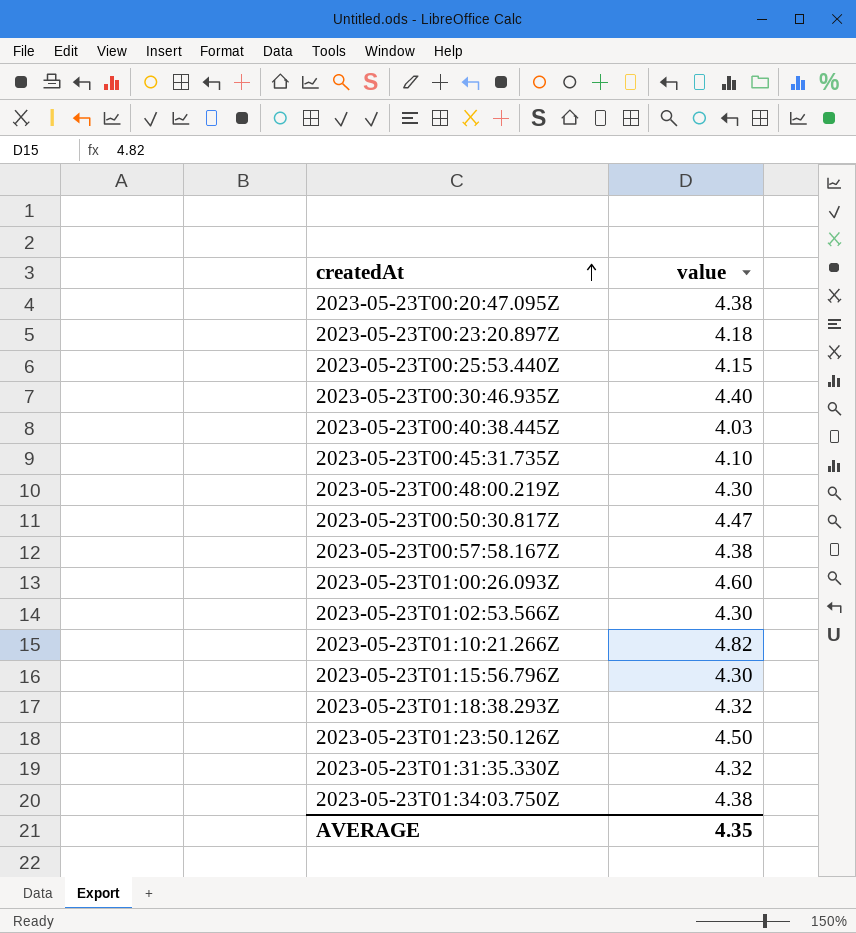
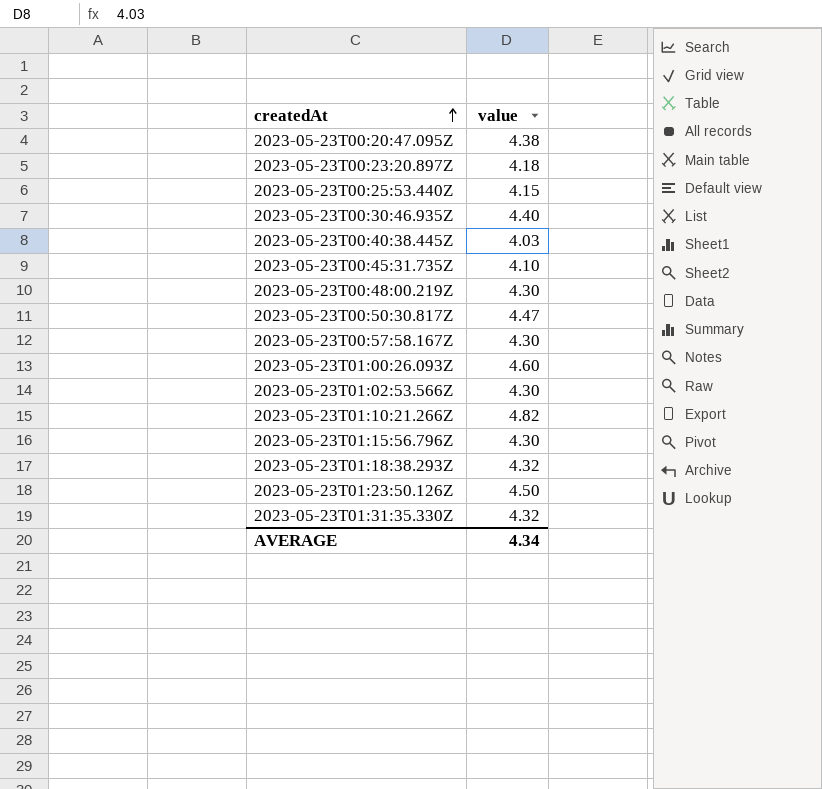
row 2023-05-23T01:34:03.750Z: 4.38 -> none
2023-05-23T00:57:58.167Z | value: 4.38 -> 4.30
AVERAGE | value: 4.35 -> 4.34

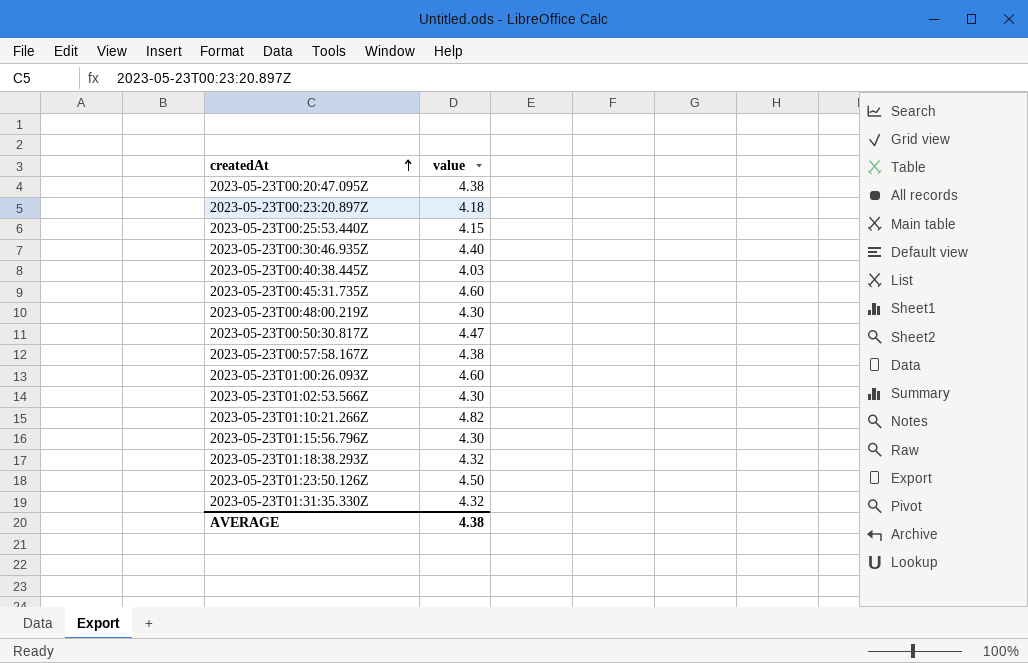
2023-05-23T00:45:31.735Z | value: 4.10 -> 4.60
2023-05-23T00:57:58.167Z | value: 4.30 -> 4.38
AVERAGE | value: 4.34 -> 4.38

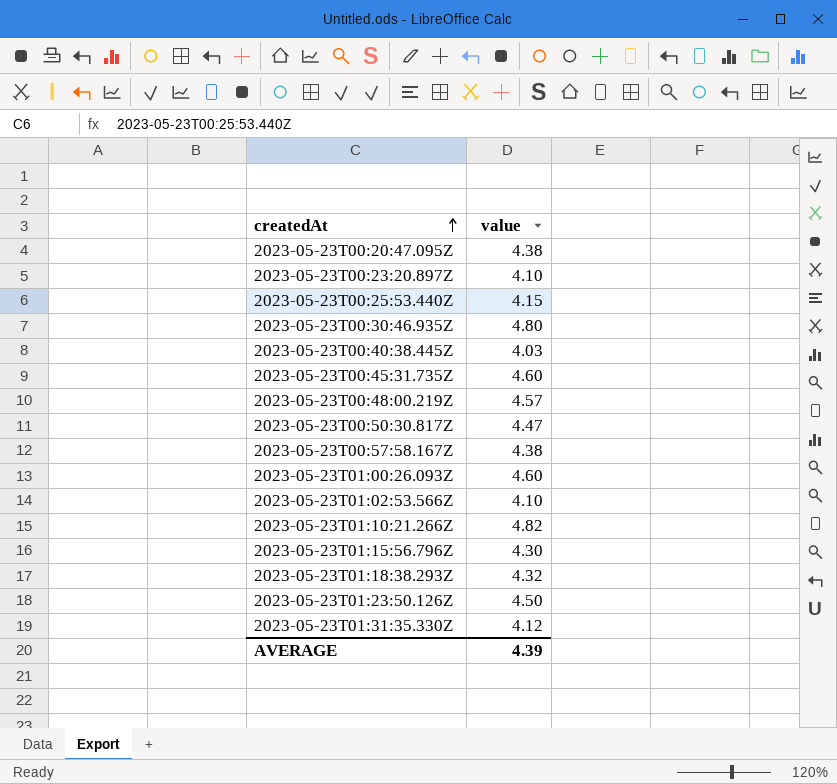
2023-05-23T00:23:20.897Z | value: 4.18 -> 4.10
2023-05-23T00:30:46.935Z | value: 4.40 -> 4.80
2023-05-23T00:48:00.219Z | value: 4.30 -> 4.57
2023-05-23T01:02:53.566Z | value: 4.30 -> 4.10
2023-05-23T01:31:35.330Z | value: 4.32 -> 4.12
AVERAGE | value: 4.38 -> 4.39

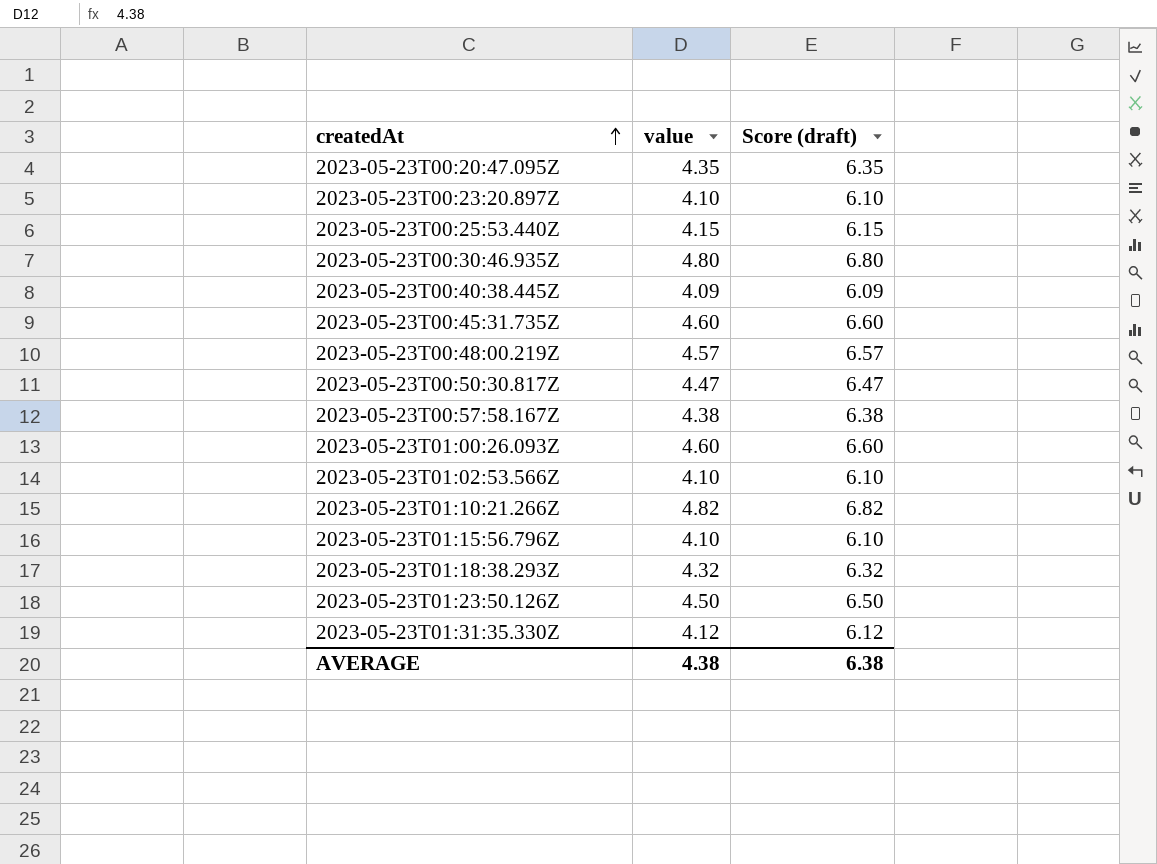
column Score (draft) | formula: none -> [value] + 2
2023-05-23T00:20:47.095Z | value: 4.38 -> 4.35
2023-05-23T00:40:38.445Z | value: 4.03 -> 4.09
2023-05-23T01:15:56.796Z | value: 4.30 -> 4.10
AVERAGE | value: 4.39 -> 4.38

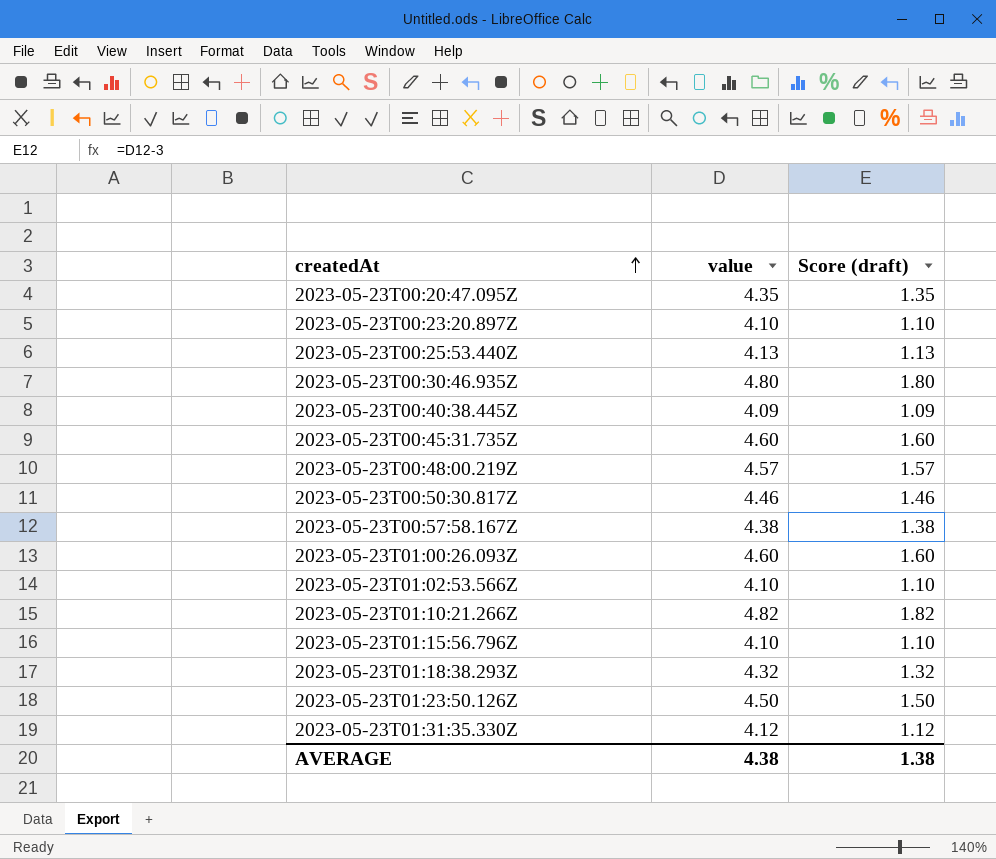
column Score (draft) | formula: [value] + 2 -> [value] - 3
2023-05-23T00:25:53.440Z | value: 4.15 -> 4.13
2023-05-23T00:50:30.817Z | value: 4.47 -> 4.46
AVERAGE | Score (draft): 6.38 -> 1.38

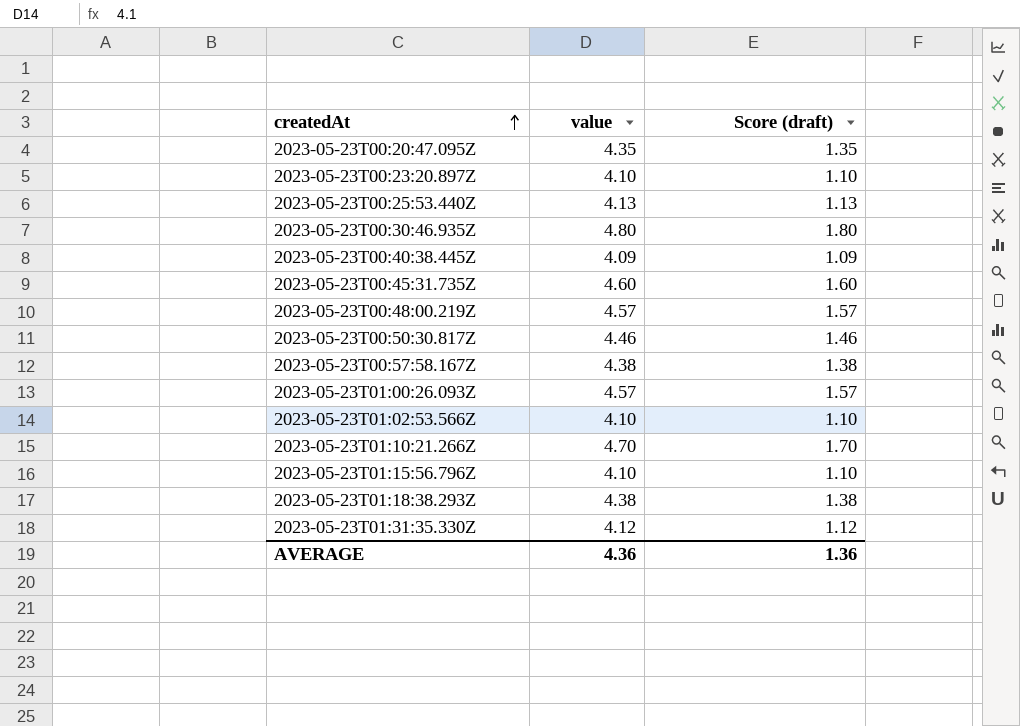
row 2023-05-23T01:23:50.126Z: 4.50 | 1.50 -> none
2023-05-23T01:00:26.093Z | value: 4.60 -> 4.57
2023-05-23T01:00:26.093Z | Score (draft): 1.60 -> 1.57
2023-05-23T01:10:21.266Z | value: 4.82 -> 4.70
2023-05-23T01:10:21.266Z | Score (draft): 1.82 -> 1.70
2023-05-23T01:18:38.293Z | value: 4.32 -> 4.38
2023-05-23T01:18:38.293Z | Score (draft): 1.32 -> 1.38
AVERAGE | value: 4.38 -> 4.36
AVERAGE | Score (draft): 1.38 -> 1.36

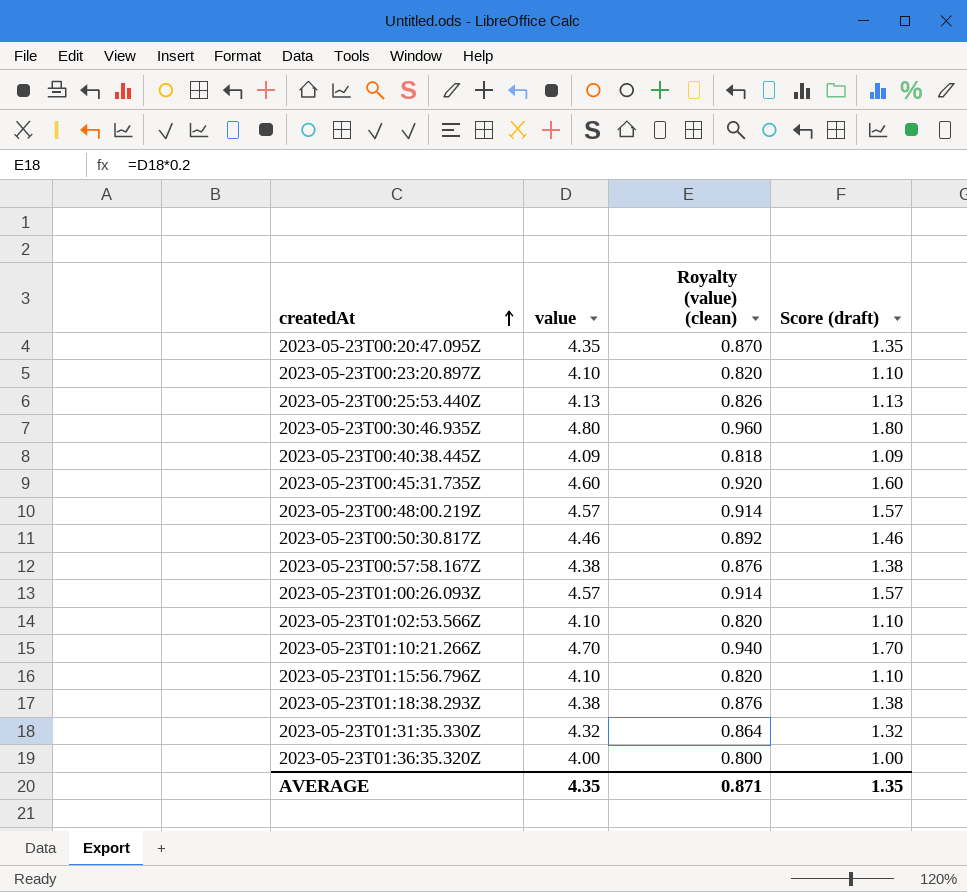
column Royalty (value) (clean) | formula: none -> [value] * 0.2
2023-05-23T01:31:35.330Z | value: 4.12 -> 4.32
2023-05-23T01:31:35.330Z | Score (draft): 1.12 -> 1.32
row 2023-05-23T01:36:35.320Z: none -> 4.00 | 0.800 | 1.00
AVERAGE | value: 4.36 -> 4.35
AVERAGE | Score (draft): 1.36 -> 1.35

